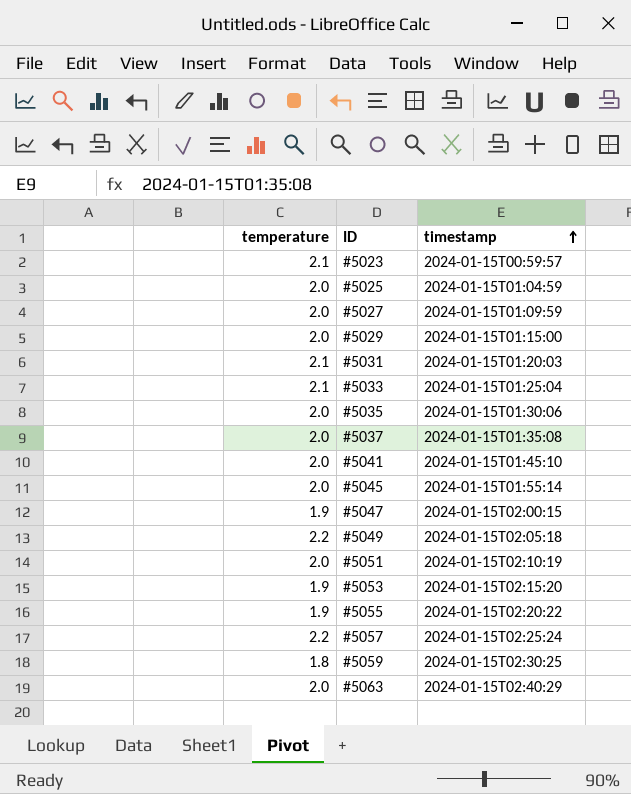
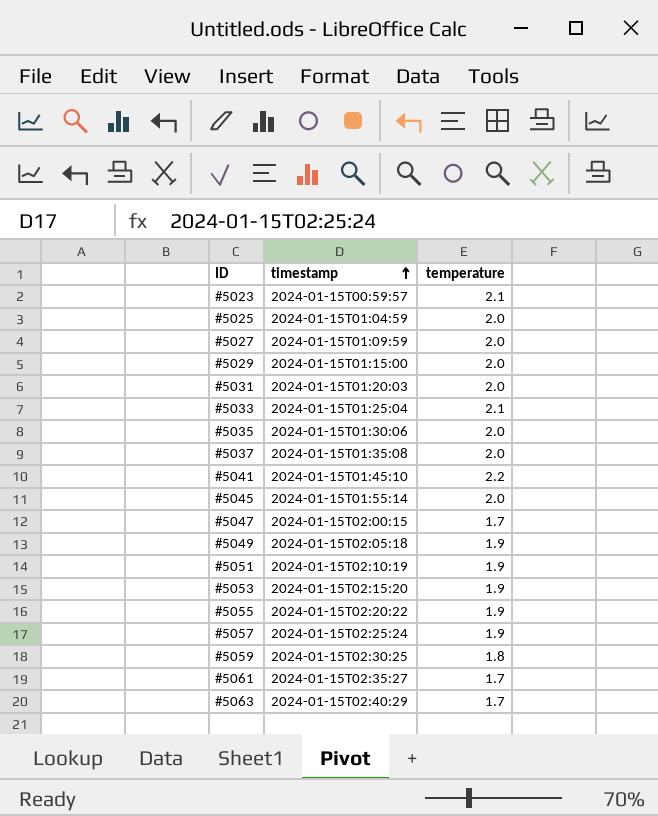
column temperature | position: 1 -> 3
#5031 | temperature: 2.1 -> 2.0
#5041 | temperature: 2.0 -> 2.2
#5047 | temperature: 1.9 -> 1.7
#5049 | temperature: 2.2 -> 1.9
#5051 | temperature: 2.0 -> 1.9
#5057 | temperature: 2.2 -> 1.9
row #5061: none -> 2024-01-15T02:35:27 | 1.7
#5063 | temperature: 2.0 -> 1.7

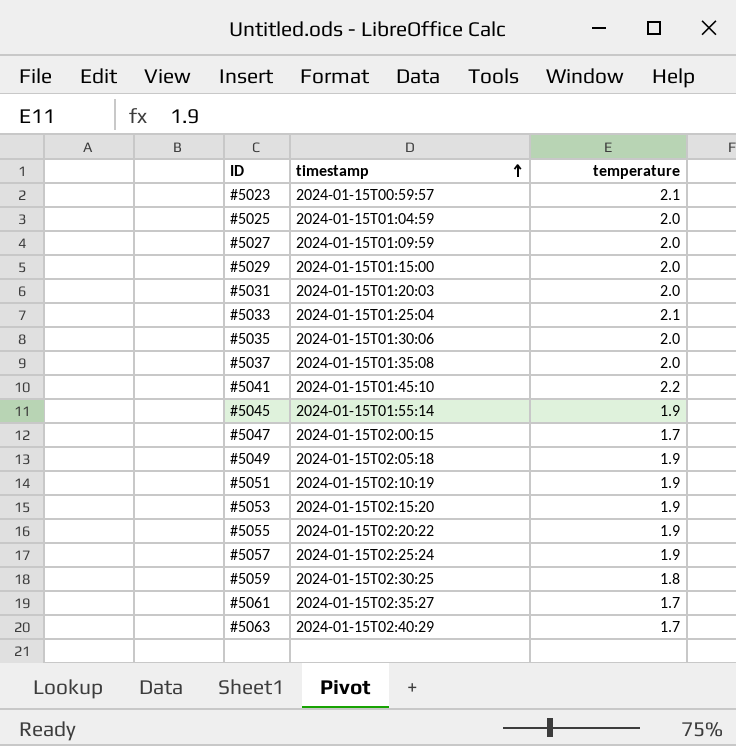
#5045 | temperature: 2.0 -> 1.9

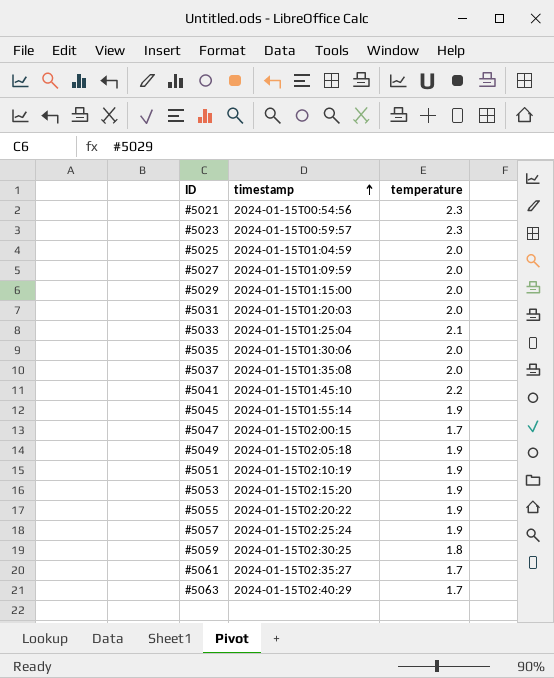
row #5021: none -> 2024-01-15T00:54:56 | 2.3
#5023 | temperature: 2.1 -> 2.3

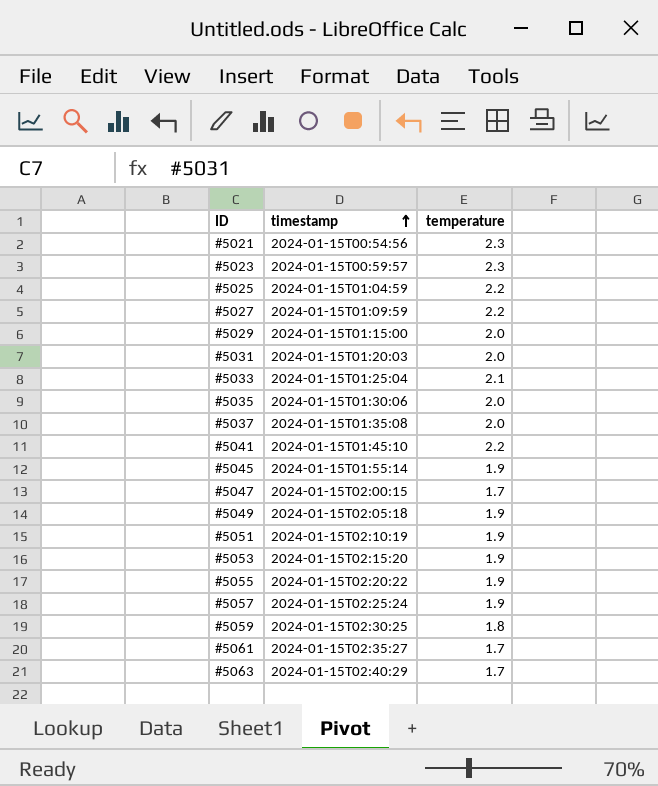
#5025 | temperature: 2.0 -> 2.2
#5027 | temperature: 2.0 -> 2.2

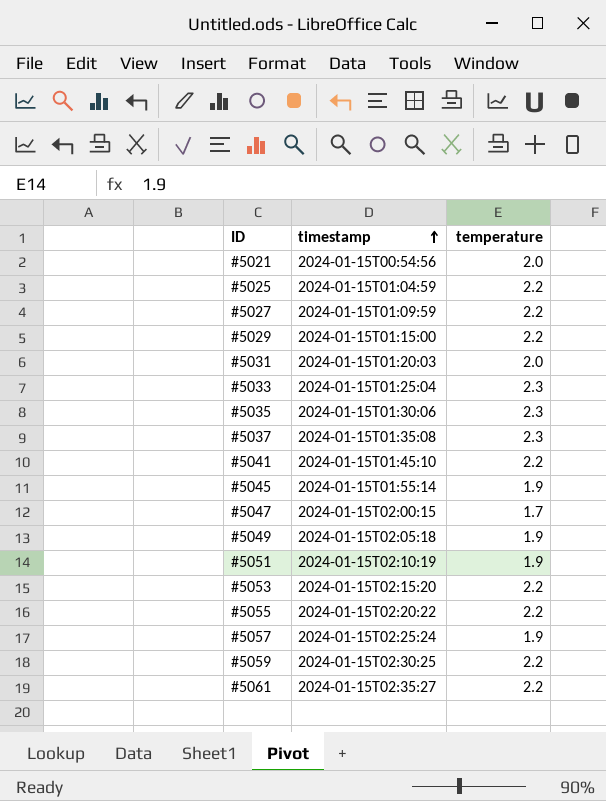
row #5023: 2024-01-15T00:59:57 | 2.3 -> none
row #5063: 2024-01-15T02:40:29 | 1.7 -> none
#5021 | temperature: 2.3 -> 2.0
#5029 | temperature: 2.0 -> 2.2
#5033 | temperature: 2.1 -> 2.3
#5035 | temperature: 2.0 -> 2.3
#5037 | temperature: 2.0 -> 2.3
#5053 | temperature: 1.9 -> 2.2
#5055 | temperature: 1.9 -> 2.2
#5059 | temperature: 1.8 -> 2.2
#5061 | temperature: 1.7 -> 2.2

